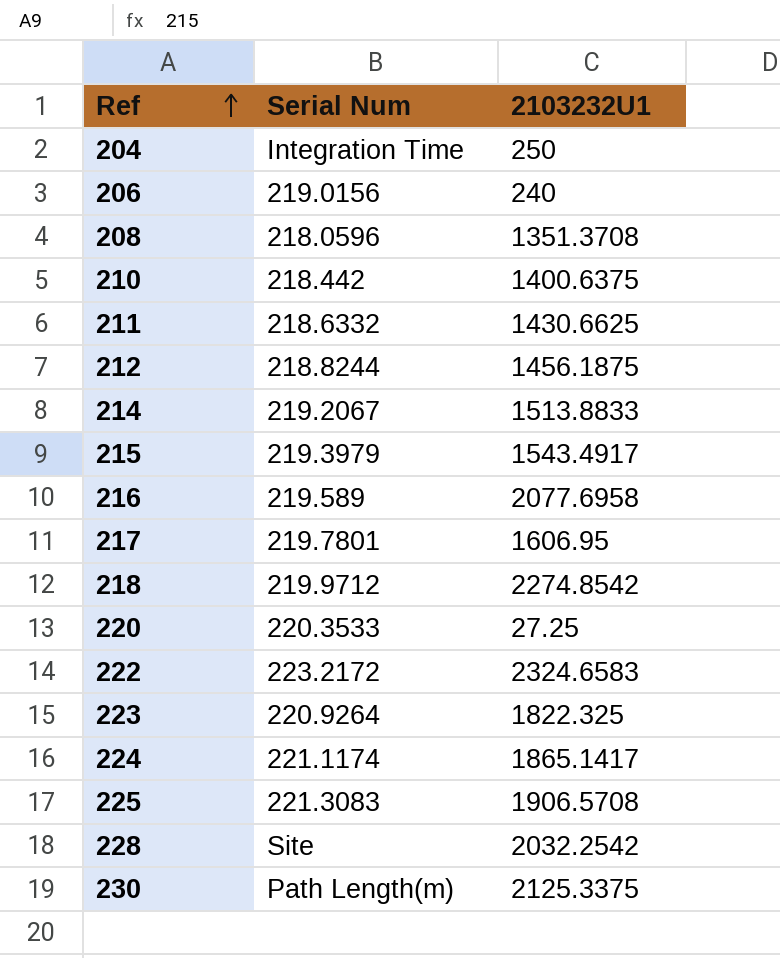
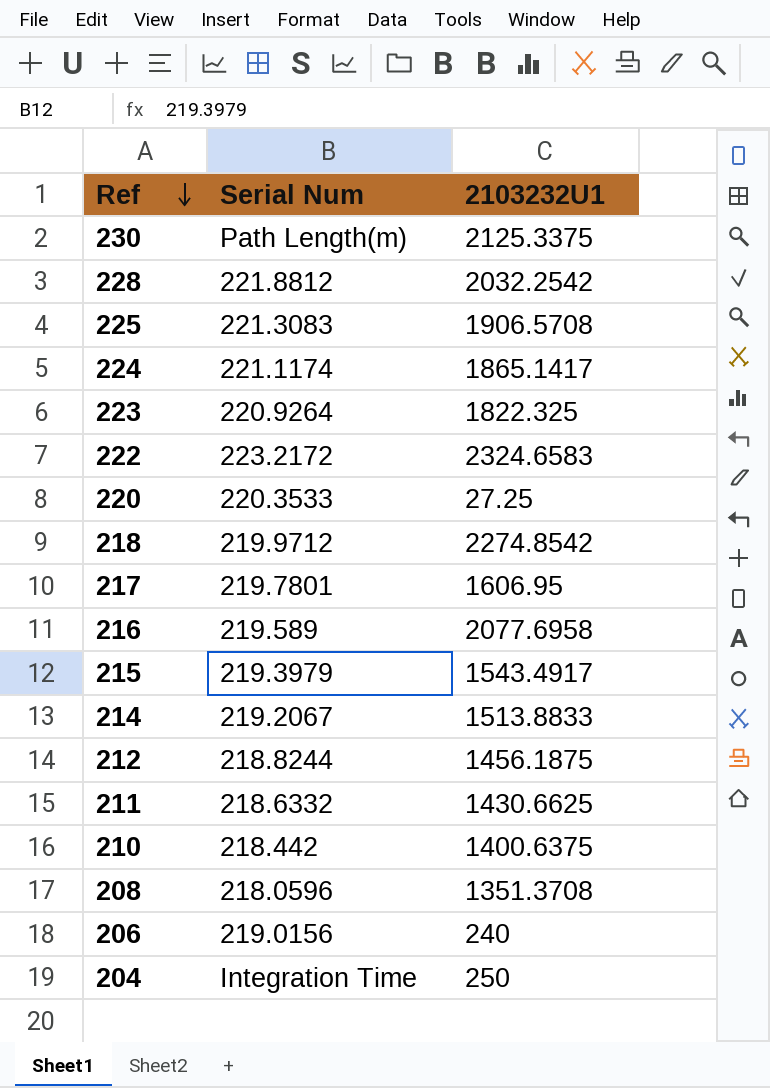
row order: Ref ascending -> Ref descending
228 | Serial Num: Site -> 221.8812

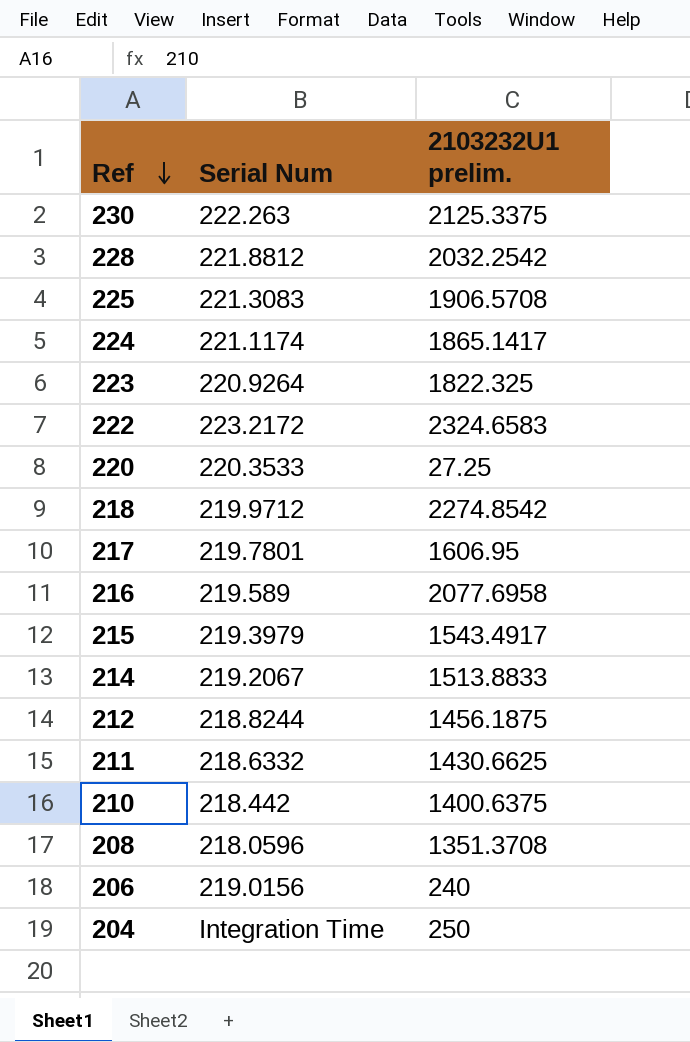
column name: 2103232U1 -> 2103232U1 prelim.
230 | Serial Num: Path Length(m) -> 222.263

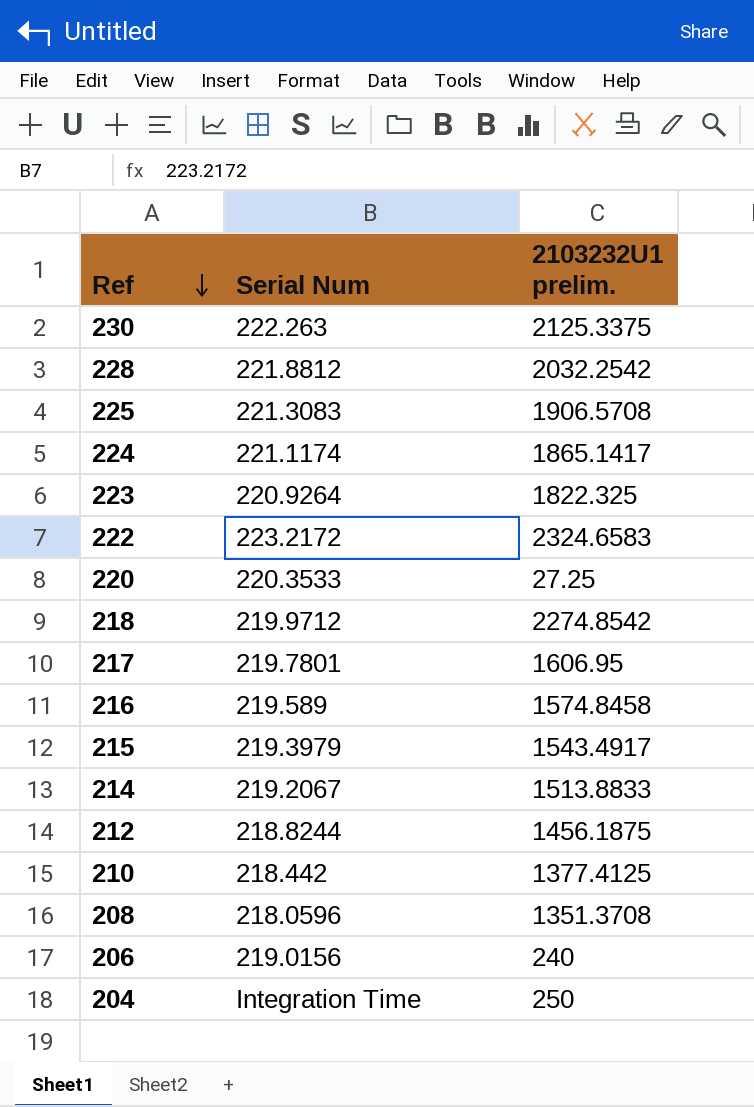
row 211: 218.6332 | 1430.6625 -> none
216 | 2103232U1 prelim.: 2077.6958 -> 1574.8458
210 | 2103232U1 prelim.: 1400.6375 -> 1377.4125

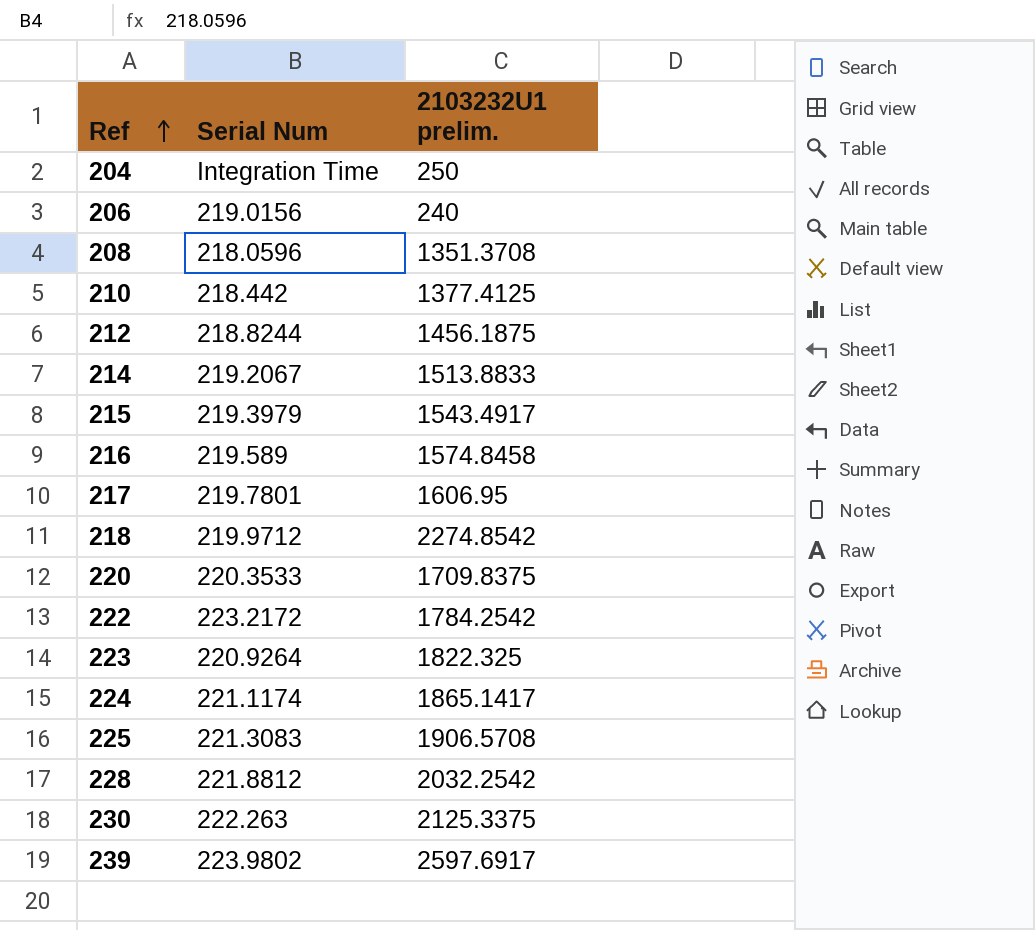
row order: Ref descending -> Ref ascending
220 | 2103232U1 prelim.: 27.25 -> 1709.8375
222 | 2103232U1 prelim.: 2324.6583 -> 1784.2542
row 239: none -> 223.9802 | 2597.6917

